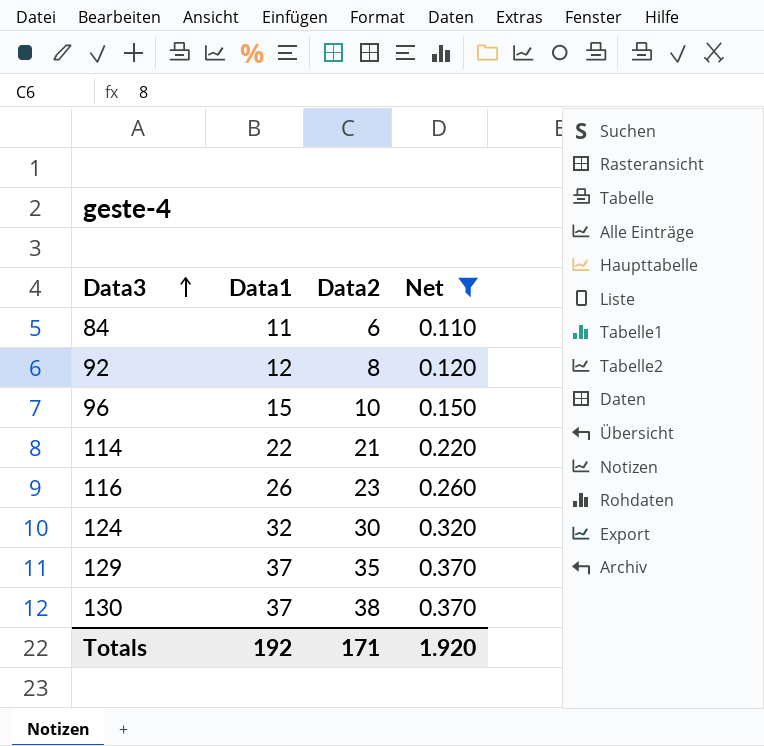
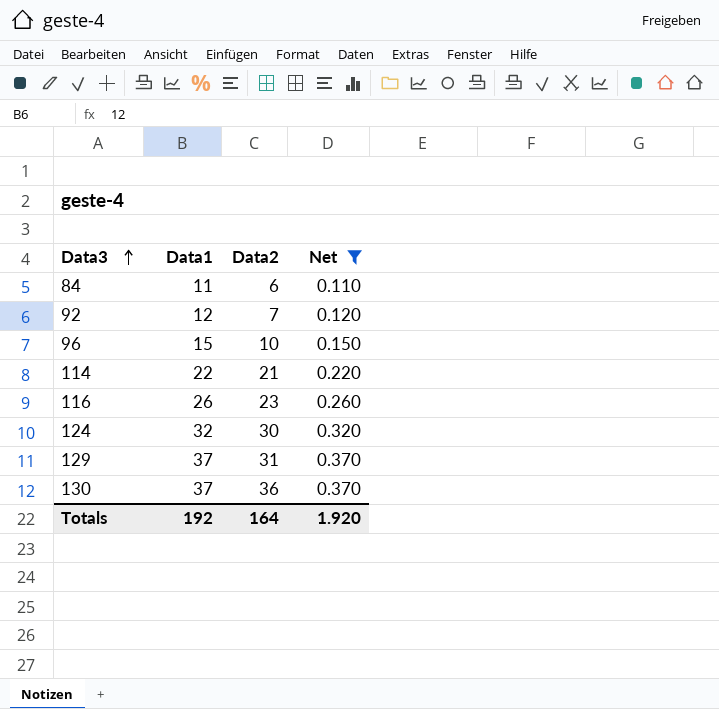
92 | Data2: 8 -> 7
129 | Data2: 35 -> 31
130 | Data2: 38 -> 36
Totals | Data2: 171 -> 164

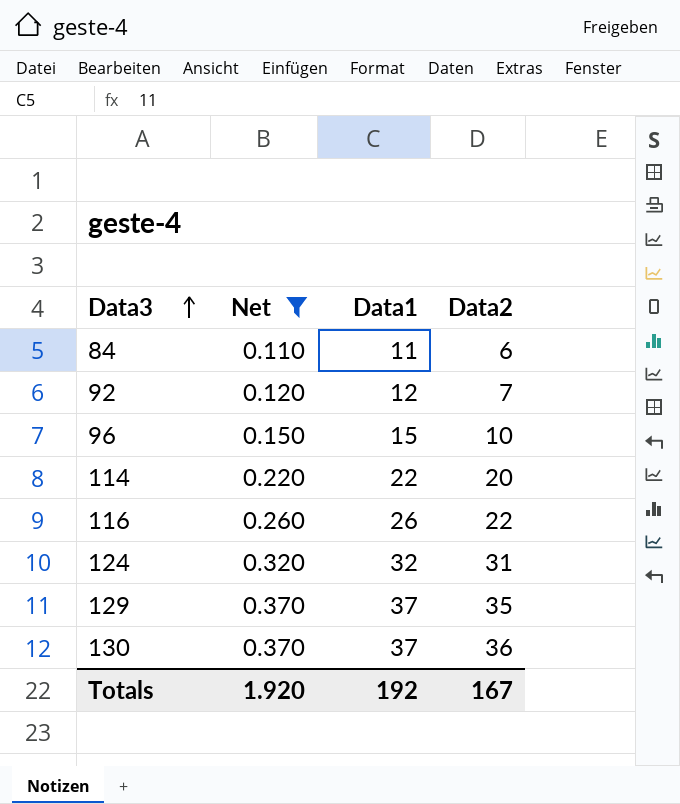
column Net | position: 4 -> 2
114 | Data2: 21 -> 20
116 | Data2: 23 -> 22
124 | Data2: 30 -> 31
129 | Data2: 31 -> 35
Totals | Data2: 164 -> 167

